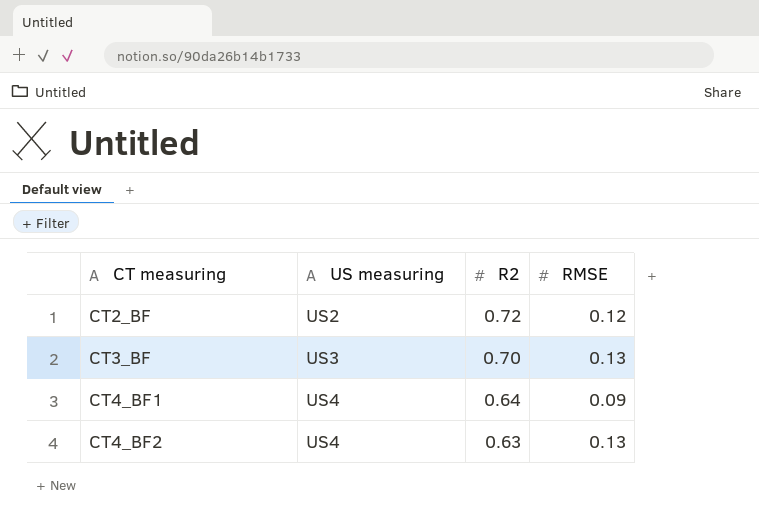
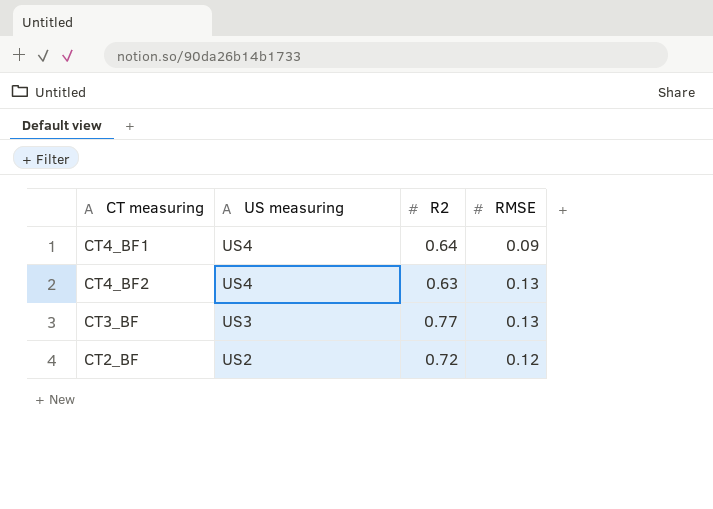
row order: CT measuring ascending -> US measuring descending
CT3_BF | R2: 0.70 -> 0.77

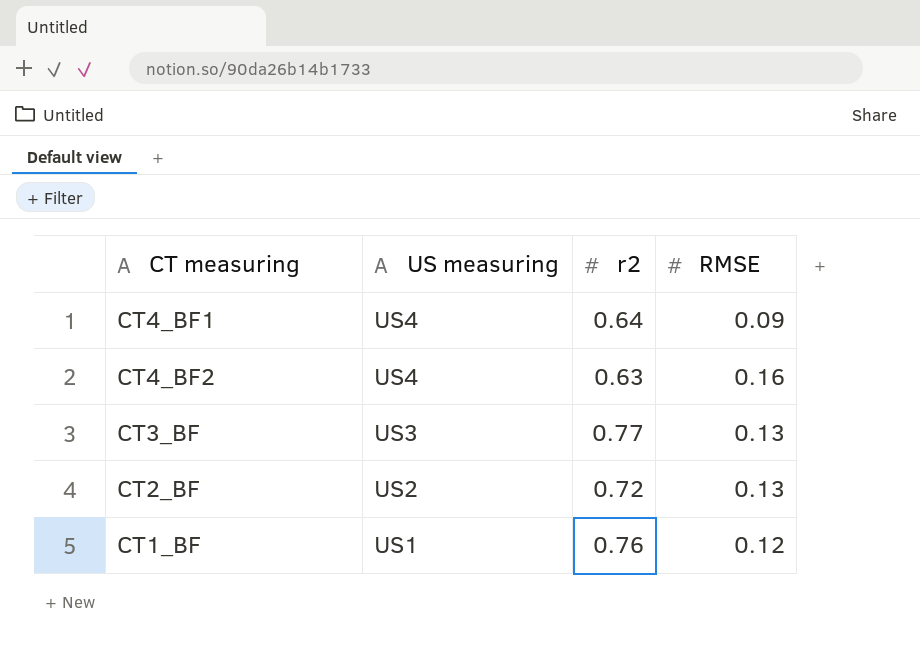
column name: R2 -> r2
CT4_BF2 | RMSE: 0.13 -> 0.16
CT2_BF | RMSE: 0.12 -> 0.13
row CT1_BF: none -> US1 | 0.76 | 0.12

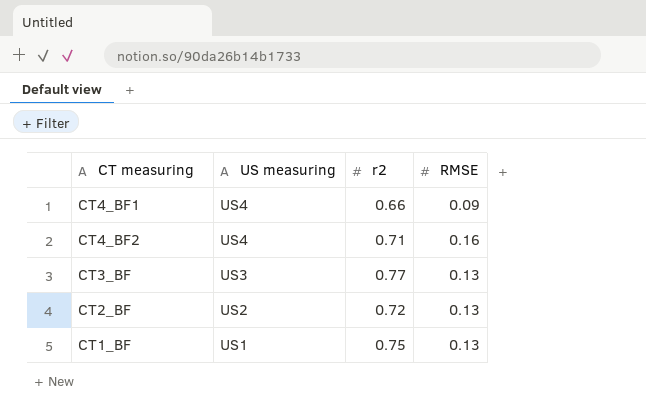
CT4_BF1 | r2: 0.64 -> 0.66
CT4_BF2 | r2: 0.63 -> 0.71
CT1_BF | r2: 0.76 -> 0.75
CT1_BF | RMSE: 0.12 -> 0.13

